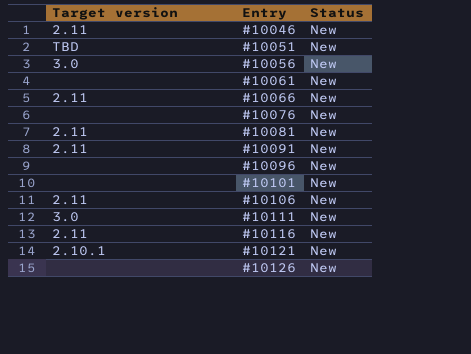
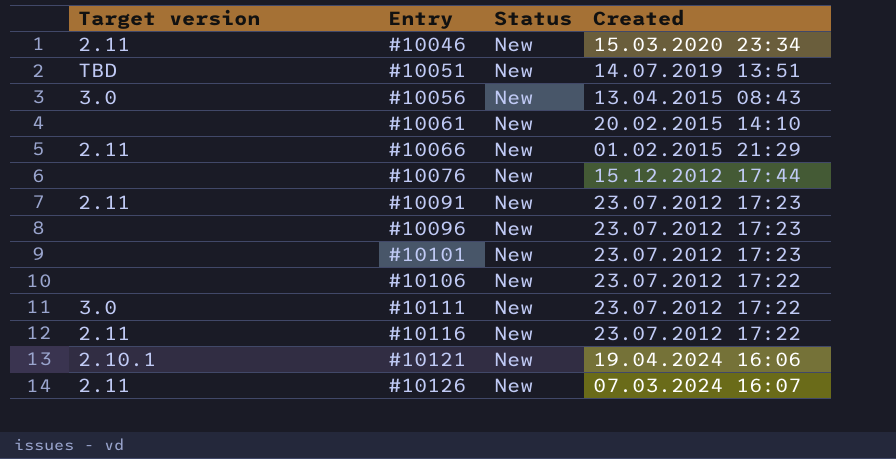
column Created | position: none -> 4
row #10081: 2.11 | New -> none
#10106 | Target version: 2.11 -> none
#10126 | Target version: none -> 2.11

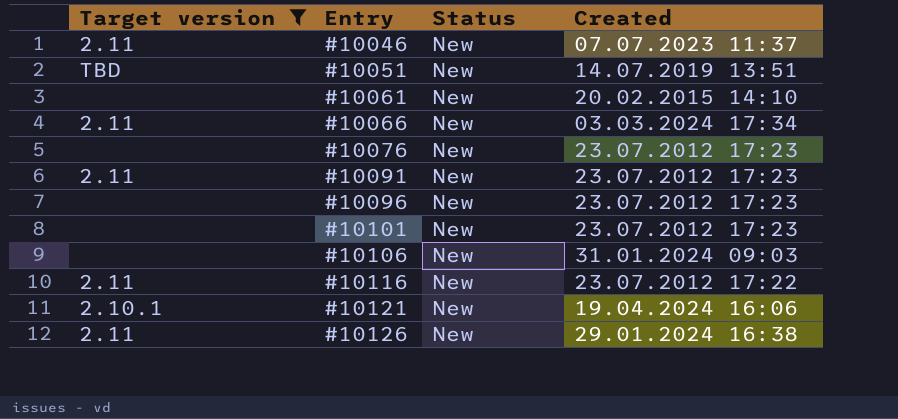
filter: none -> Target version != 3.0
#10046 | Created: 15.03.2020 23:34 -> 07.07.2023 11:37
#10066 | Created: 01.02.2015 21:29 -> 03.03.2024 17:34
#10076 | Created: 15.12.2012 17:44 -> 23.07.2012 17:23
#10106 | Created: 23.07.2012 17:22 -> 31.01.2024 09:03
#10126 | Created: 07.03.2024 16:07 -> 29.01.2024 16:38

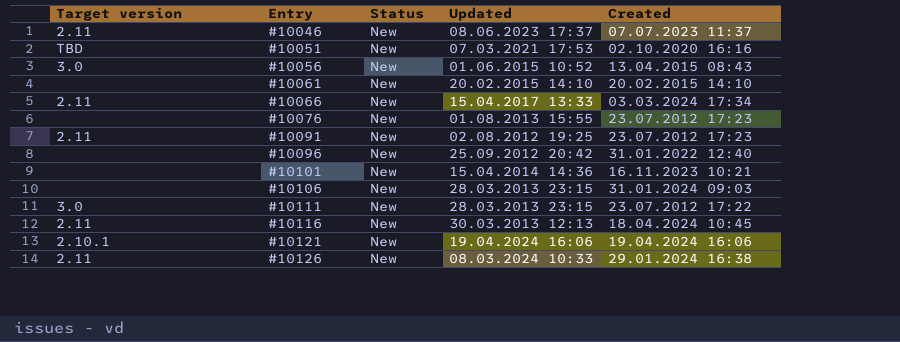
filter: Target version != 3.0 -> none
column Updated | position: none -> 4
#10051 | Created: 14.07.2019 13:51 -> 02.10.2020 16:16
#10096 | Created: 23.07.2012 17:23 -> 31.01.2022 12:40
#10101 | Created: 23.07.2012 17:23 -> 16.11.2023 10:21
#10116 | Created: 23.07.2012 17:22 -> 18.04.2024 10:45

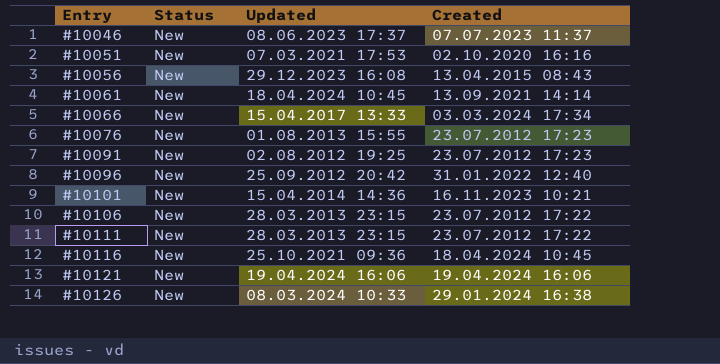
column Target version | position: 1 -> none
#10056 | Updated: 01.06.2015 10:52 -> 29.12.2023 16:08
#10061 | Updated: 20.02.2015 14:10 -> 18.04.2024 10:45
#10061 | Created: 20.02.2015 14:10 -> 13.09.2021 14:14
#10106 | Created: 31.01.2024 09:03 -> 23.07.2012 17:22
#10116 | Updated: 30.03.2013 12:13 -> 25.10.2021 09:36

